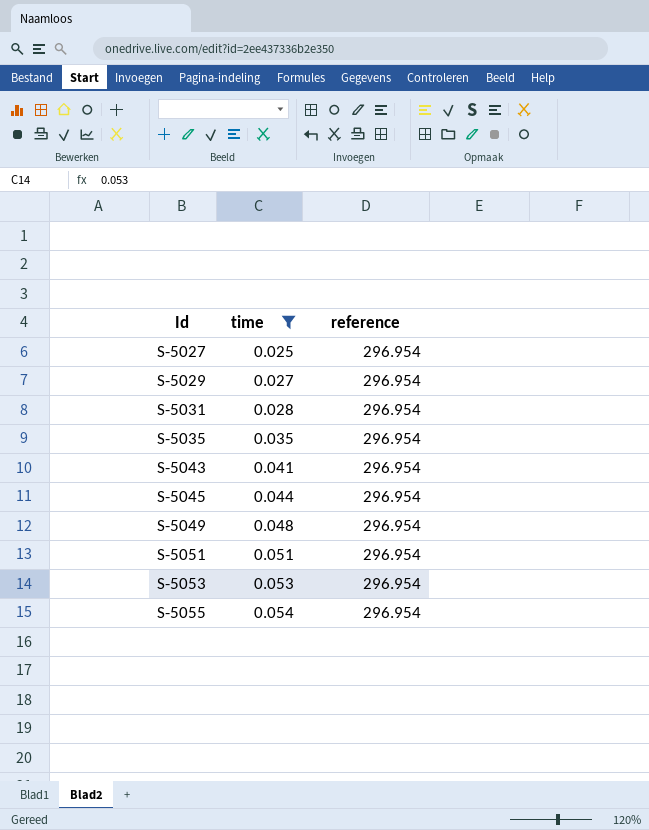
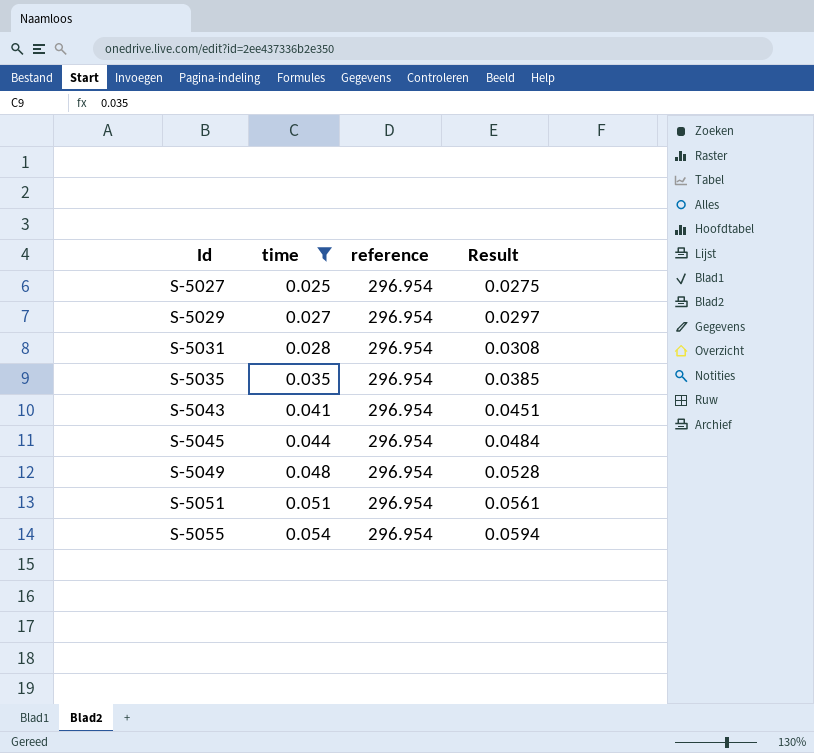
column Result | formula: none -> [time] * 1.1
row S-5053: 0.053 | 296.954 -> none

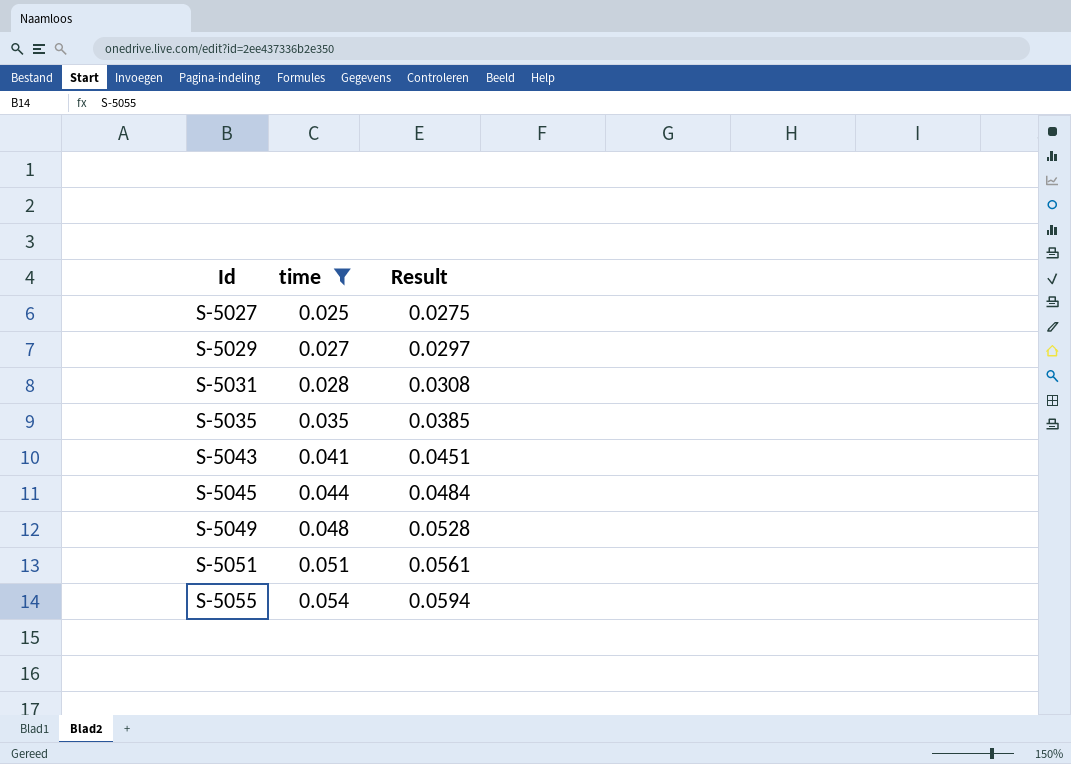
column reference | position: 3 -> none

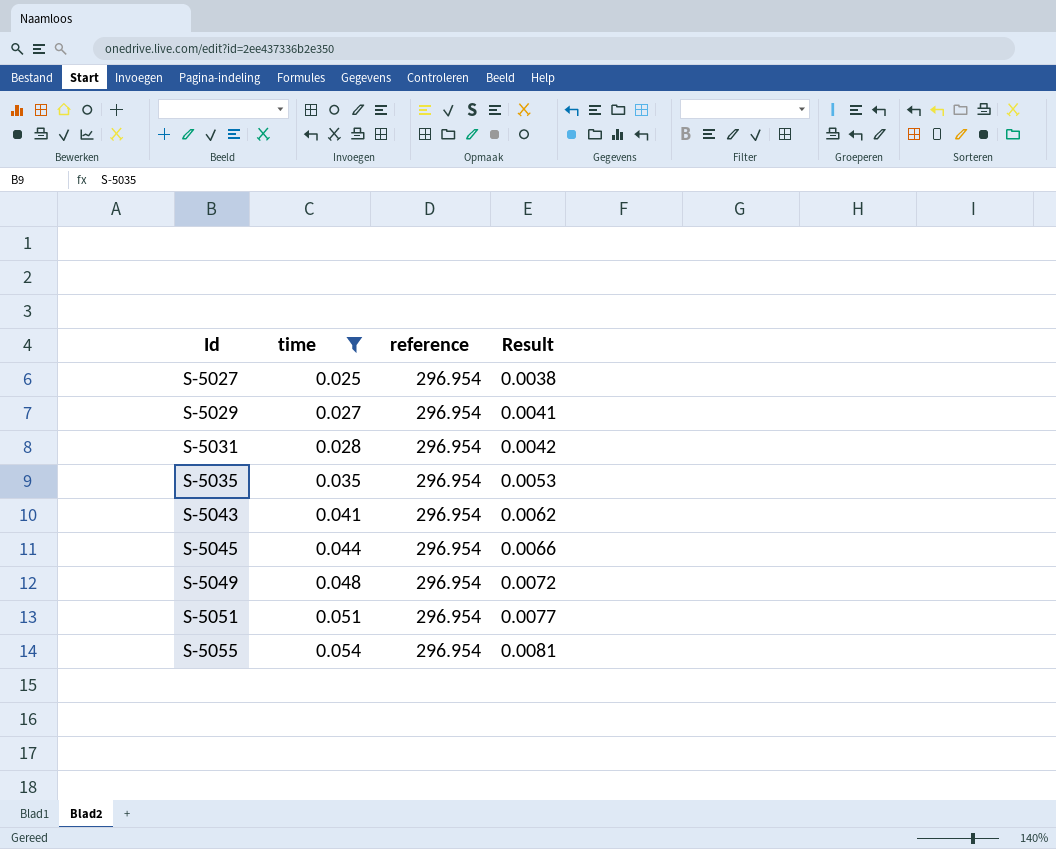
column reference | position: none -> 3
column Result | formula: [time] * 1.1 -> [time] * 0.15

